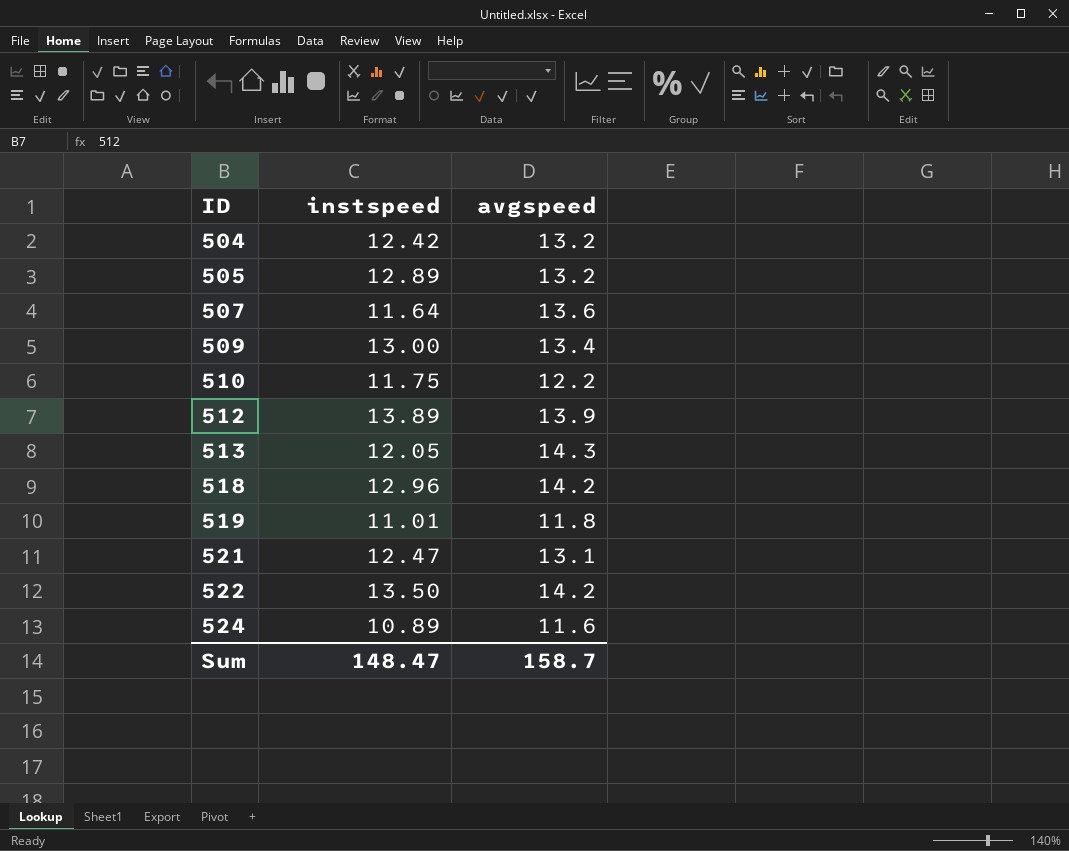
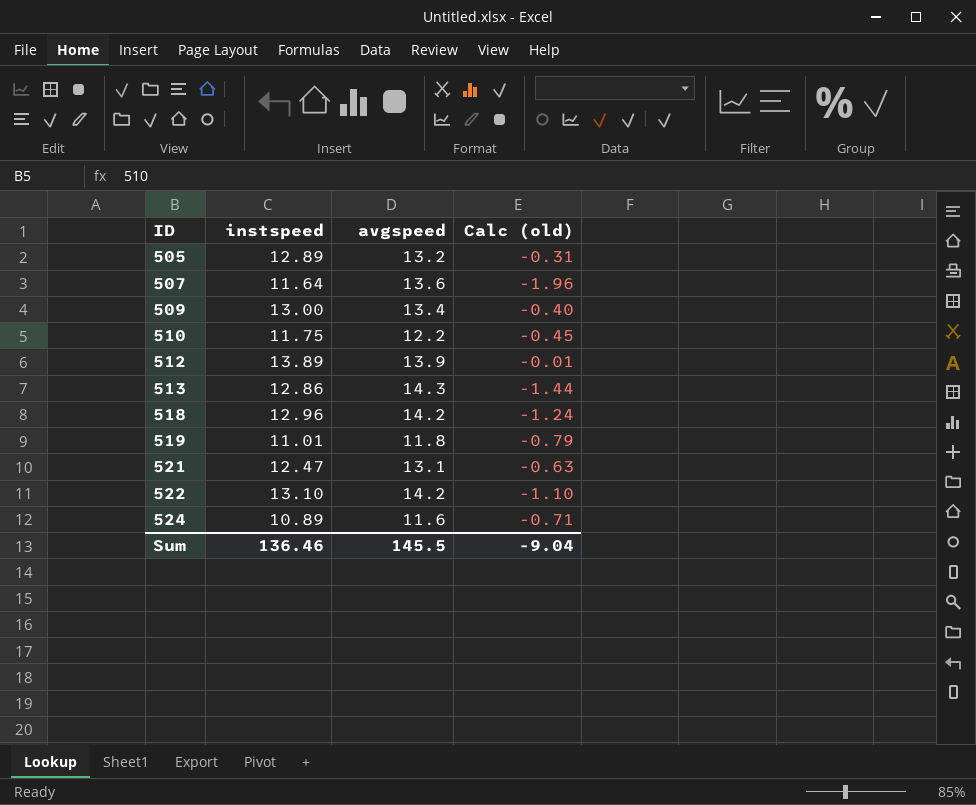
column Calc (old) | formula: none -> [instspeed] - [avgspeed]
row 504: 12.42 | 13.2 -> none
513 | instspeed: 12.05 -> 12.86
522 | instspeed: 13.50 -> 13.10
Sum | instspeed: 148.47 -> 136.46
Sum | avgspeed: 158.7 -> 145.5

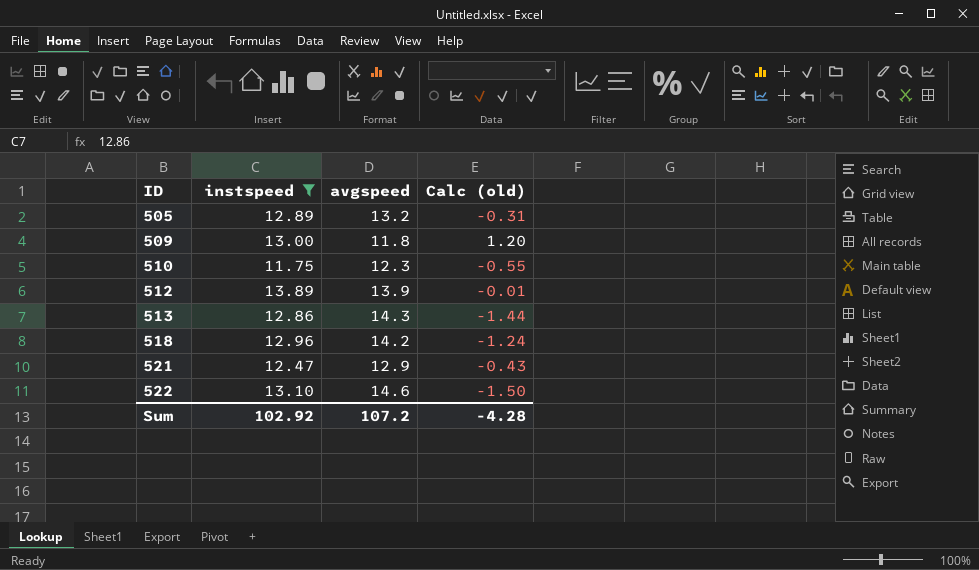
filter: none -> instspeed >= 11.75
509 | avgspeed: 13.4 -> 11.8
509 | Calc (old): -0.40 -> 1.20
510 | avgspeed: 12.2 -> 12.3
510 | Calc (old): -0.45 -> -0.55
521 | avgspeed: 13.1 -> 12.9
521 | Calc (old): -0.63 -> -0.43
522 | avgspeed: 14.2 -> 14.6
522 | Calc (old): -1.10 -> -1.50
Sum | instspeed: 136.46 -> 102.92
Sum | avgspeed: 145.5 -> 107.2
Sum | Calc (old): -9.04 -> -4.28

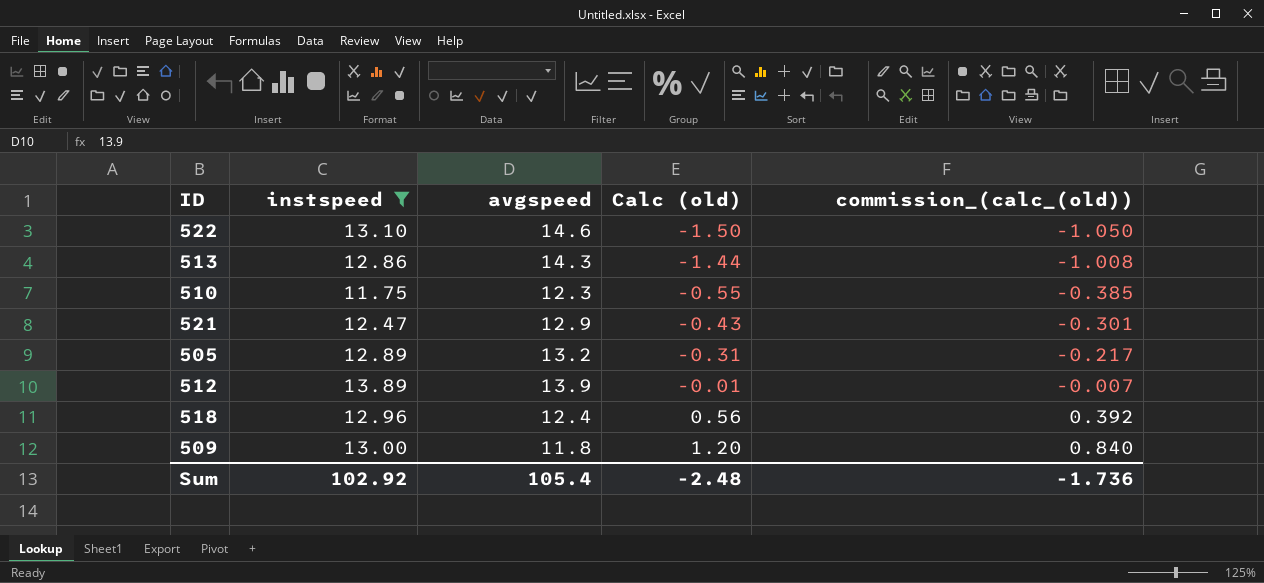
row order: ID ascending -> Calc (old) ascending
column commission_(calc_(old)) | formula: none -> [Calc (old)] * 0.7
518 | avgspeed: 14.2 -> 12.4
518 | Calc (old): -1.24 -> 0.56
Sum | avgspeed: 107.2 -> 105.4
Sum | Calc (old): -4.28 -> -2.48

